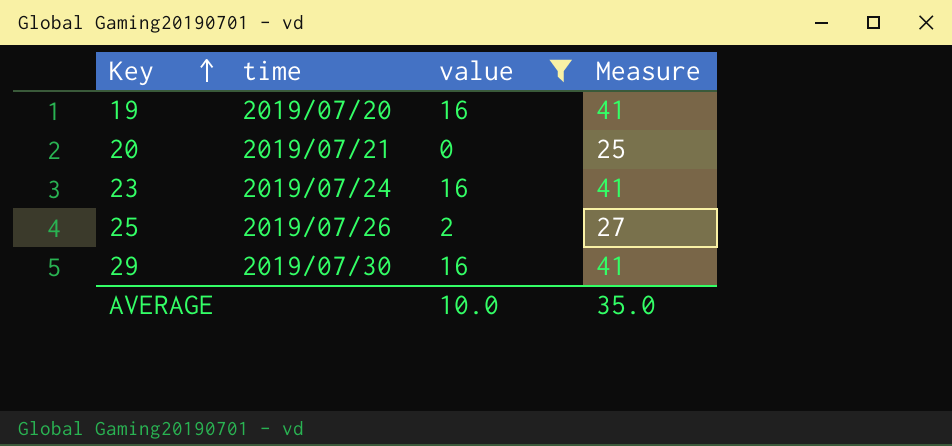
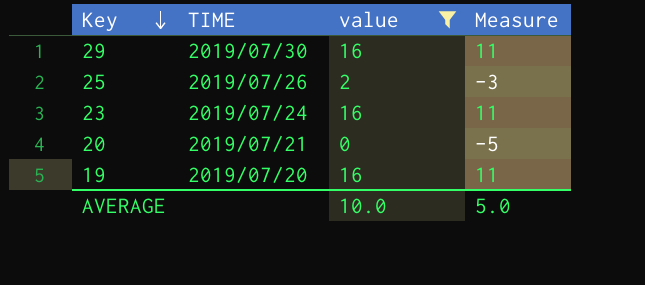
row order: Key ascending -> Key descending
column name: time -> TIME
column Measure | formula: [value] + 25 -> [value] - 5
AVERAGE | Measure: 35.0 -> 5.0

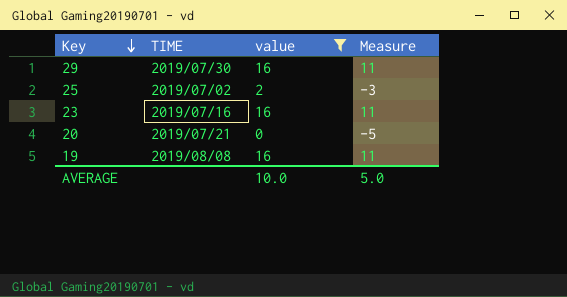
25 | TIME: 2019/07/26 -> 2019/07/02
23 | TIME: 2019/07/24 -> 2019/07/16
19 | TIME: 2019/07/20 -> 2019/08/08

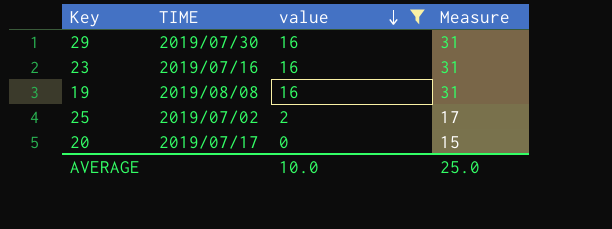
row order: Key descending -> value descending
column Measure | formula: [value] - 5 -> [value] + 15
20 | TIME: 2019/07/21 -> 2019/07/17
AVERAGE | Measure: 5.0 -> 25.0

